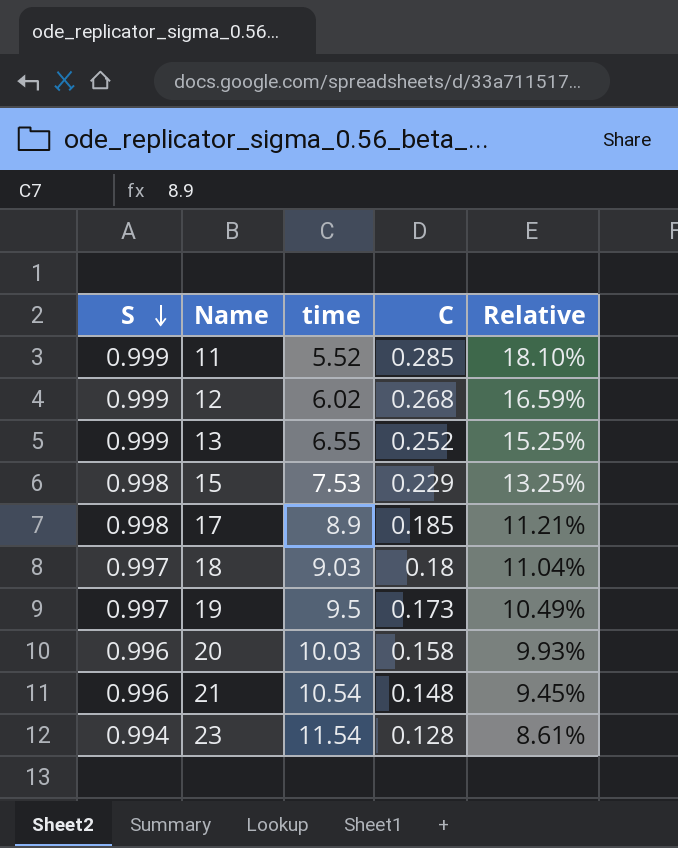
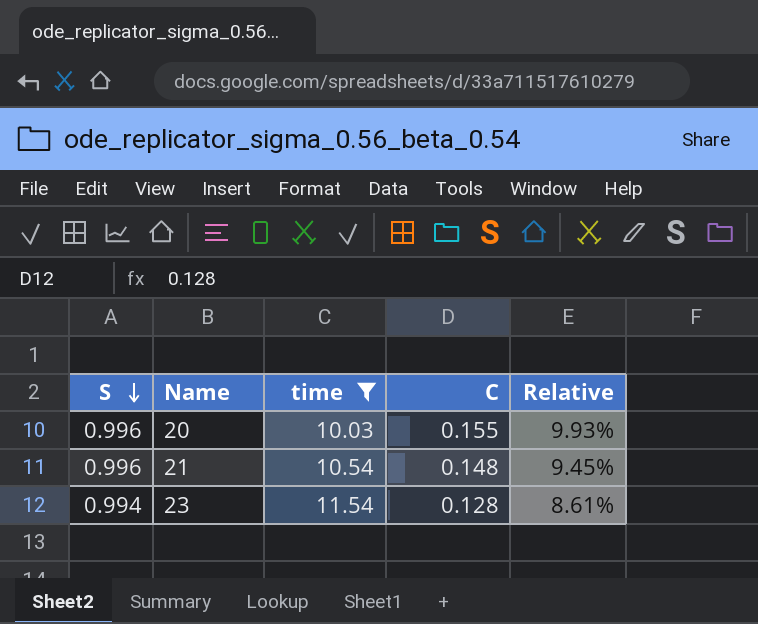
filter: none -> time >= 10.03
20 | C: 0.158 -> 0.155

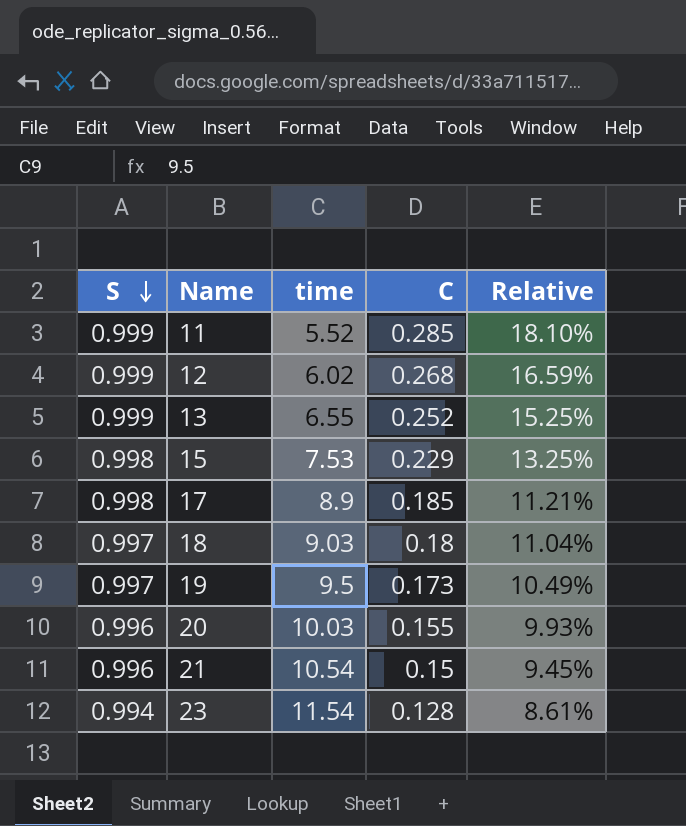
filter: time >= 10.03 -> none
21 | C: 0.148 -> 0.15

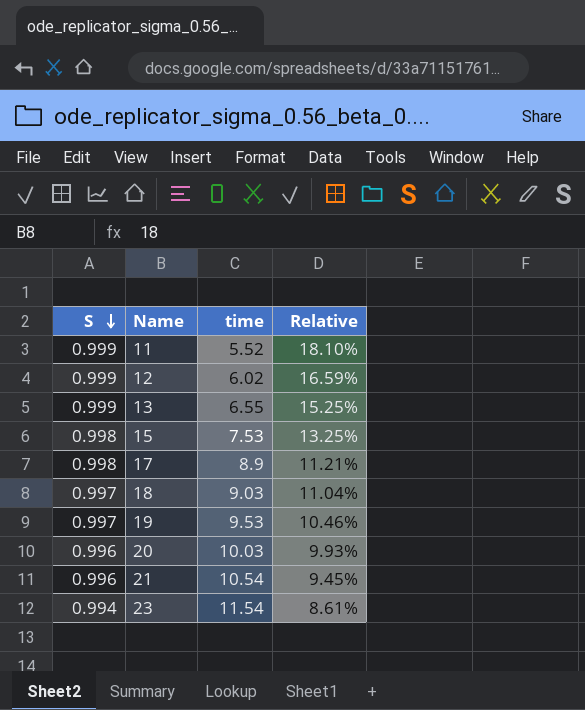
column C | position: 4 -> none
19 | time: 9.5 -> 9.53
19 | Relative: 10.49% -> 10.46%

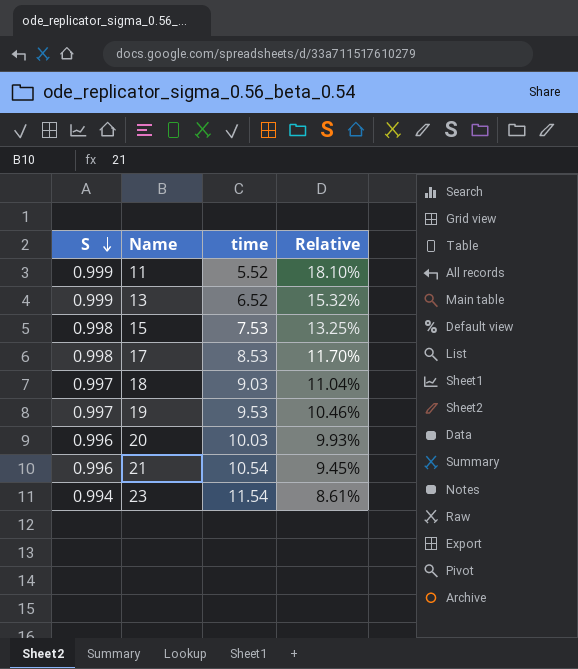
row 12: 0.999 | 6.02 | 16.59% -> none
13 | time: 6.55 -> 6.52
13 | Relative: 15.25% -> 15.32%
17 | time: 8.9 -> 8.53
17 | Relative: 11.21% -> 11.70%

